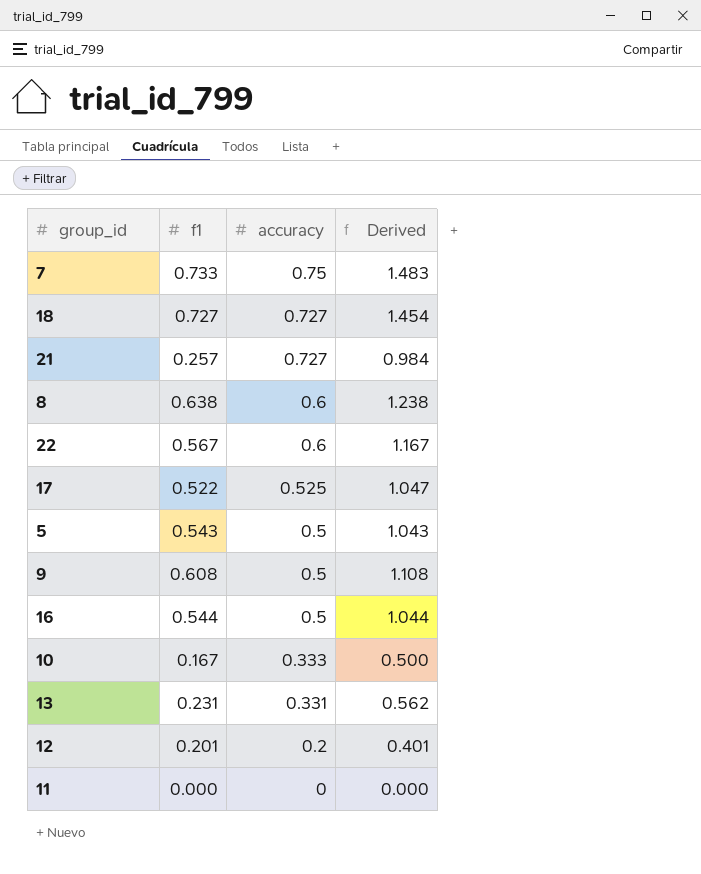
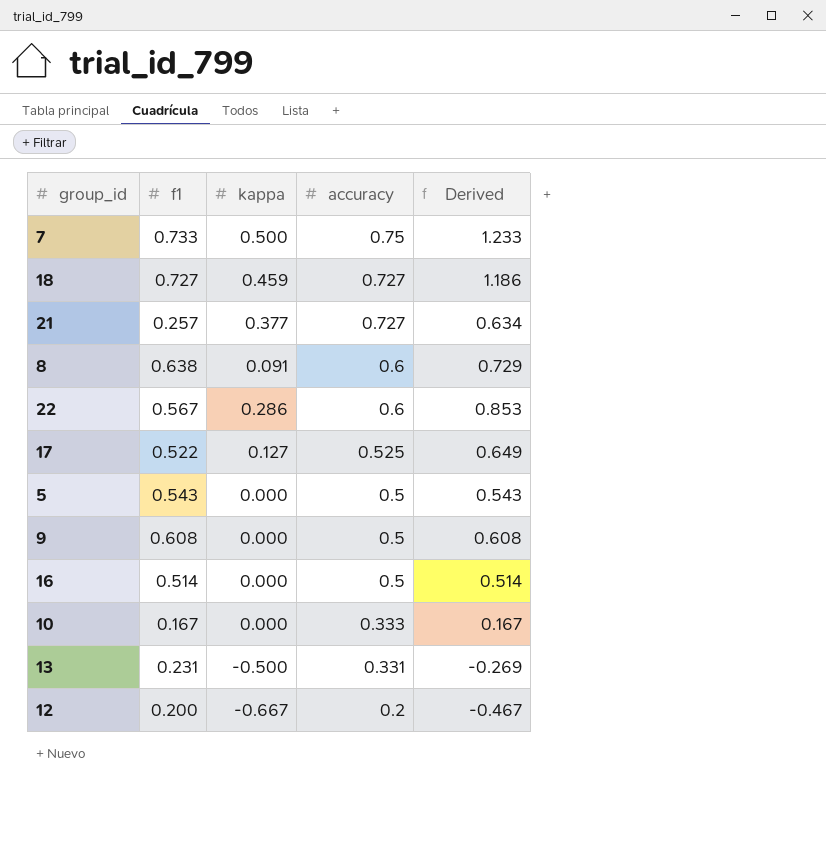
column kappa | position: none -> 3
column Derived | formula: [f1] + [accuracy] -> [f1] + [kappa]
row 11: 0.000 | 0 | 0.000 -> none
16 | f1: 0.544 -> 0.514
12 | f1: 0.201 -> 0.200

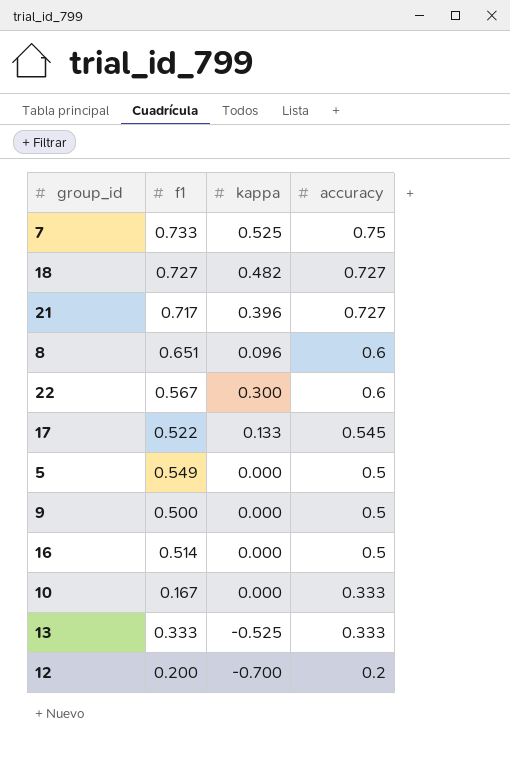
column Derived | formula: [f1] + [kappa] -> none
7 | kappa: 0.500 -> 0.525
18 | kappa: 0.459 -> 0.482
21 | f1: 0.257 -> 0.717
21 | kappa: 0.377 -> 0.396
8 | f1: 0.638 -> 0.651
8 | kappa: 0.091 -> 0.096
22 | kappa: 0.286 -> 0.300
17 | kappa: 0.127 -> 0.133
17 | accuracy: 0.525 -> 0.545
5 | f1: 0.543 -> 0.549
9 | f1: 0.608 -> 0.500
13 | f1: 0.231 -> 0.333
13 | kappa: -0.500 -> -0.525
13 | accuracy: 0.331 -> 0.333
12 | kappa: -0.667 -> -0.700

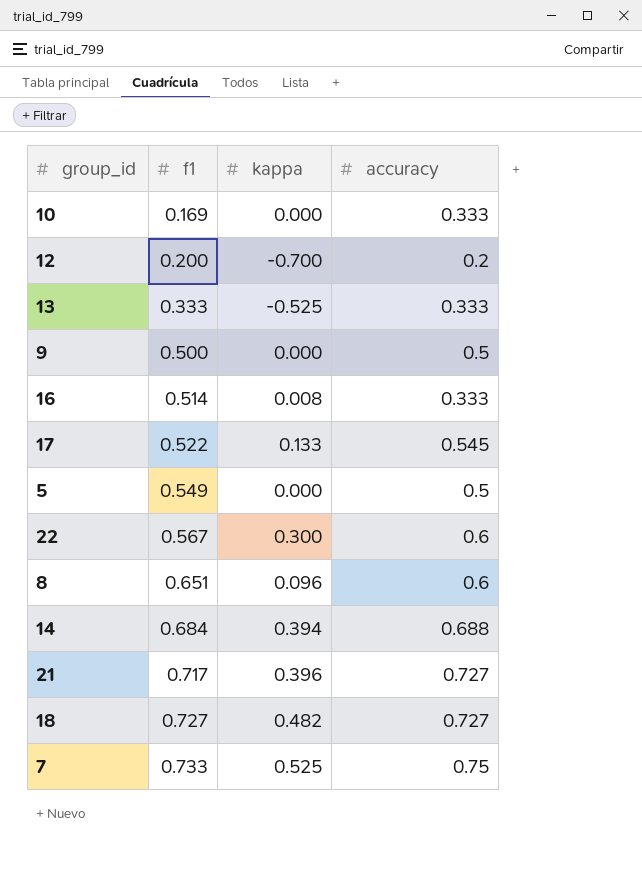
row order: accuracy descending -> f1 ascending
10 | f1: 0.167 -> 0.169
16 | kappa: 0.000 -> 0.008
16 | accuracy: 0.5 -> 0.333
row 14: none -> 0.684 | 0.394 | 0.688

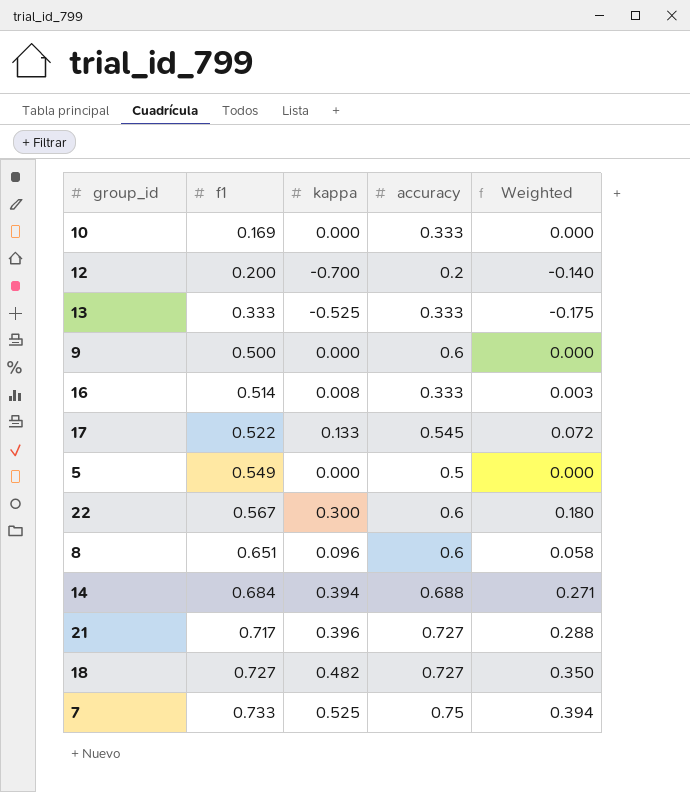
column Weighted | formula: none -> [kappa] * [accuracy]
9 | accuracy: 0.5 -> 0.6

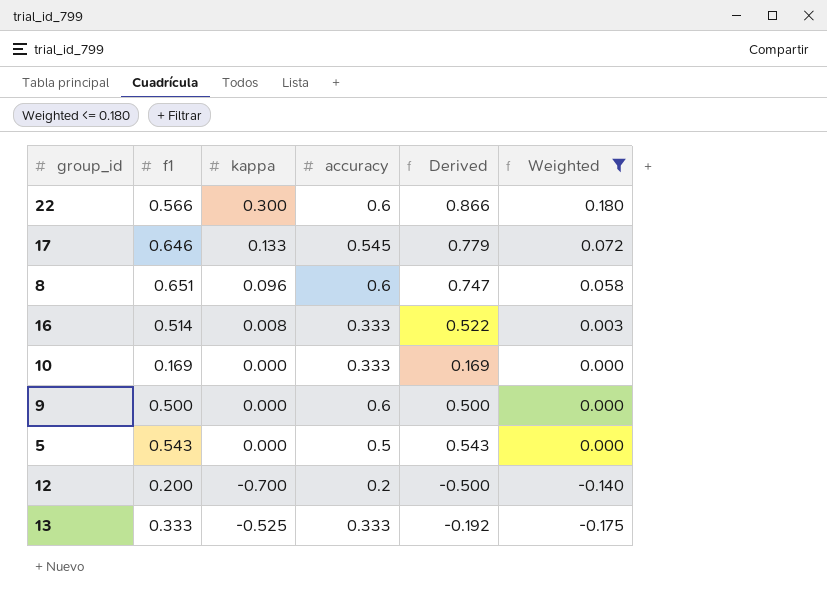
filter: none -> Weighted <= 0.180
row order: f1 ascending -> Weighted descending
column Derived | formula: none -> [f1] + [kappa]
22 | f1: 0.567 -> 0.566
17 | f1: 0.522 -> 0.646
5 | f1: 0.549 -> 0.543

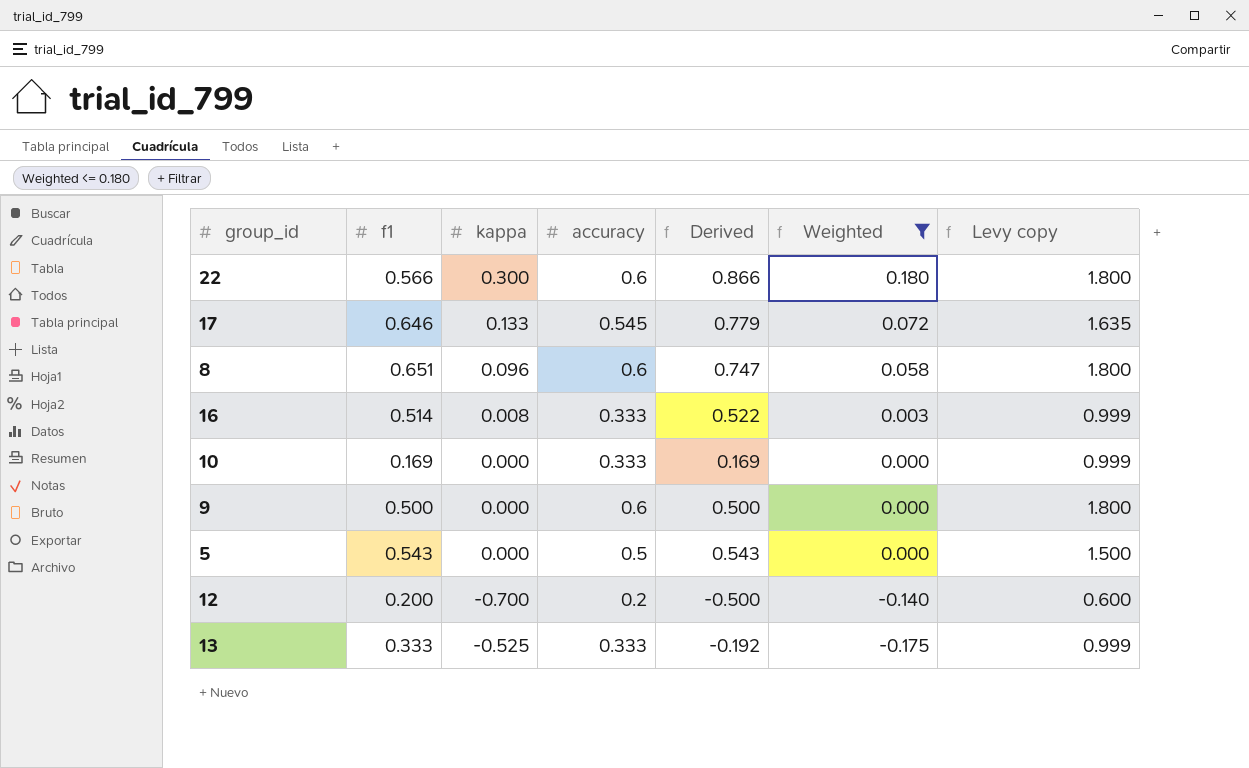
column Levy copy | formula: none -> [accuracy] * 3

